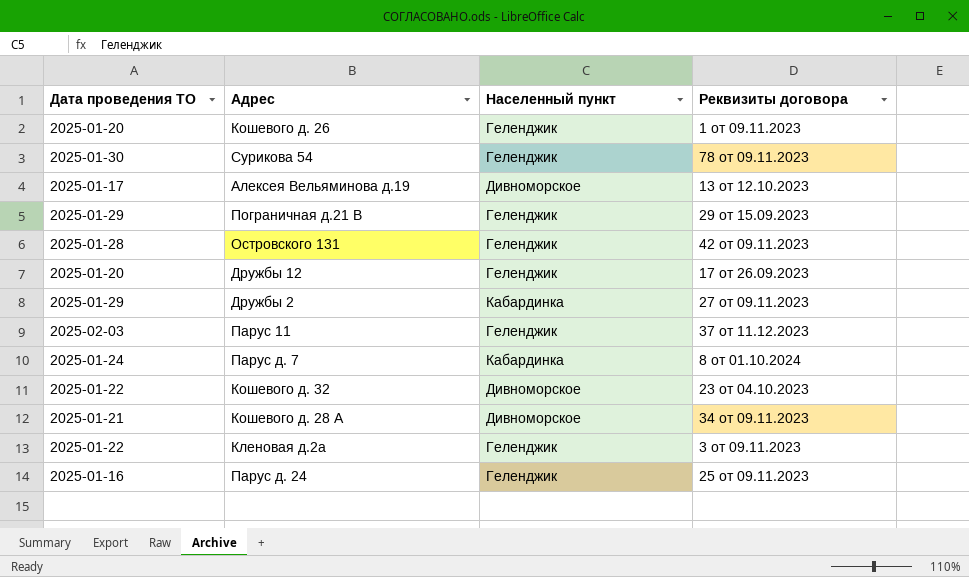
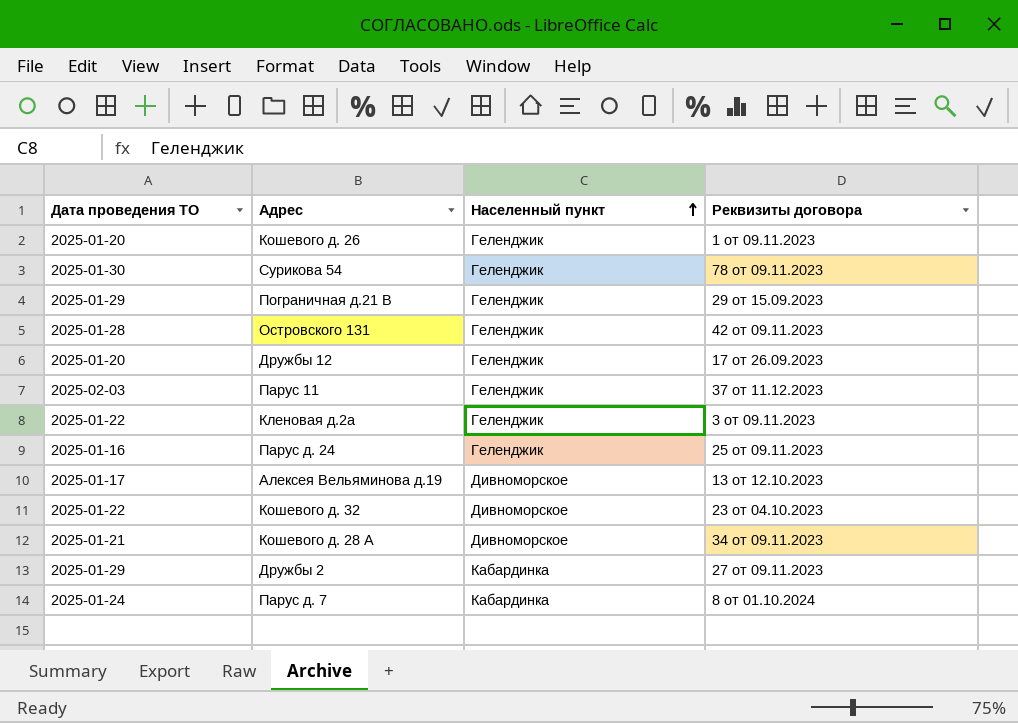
row order: none -> Населенный пункт ascending

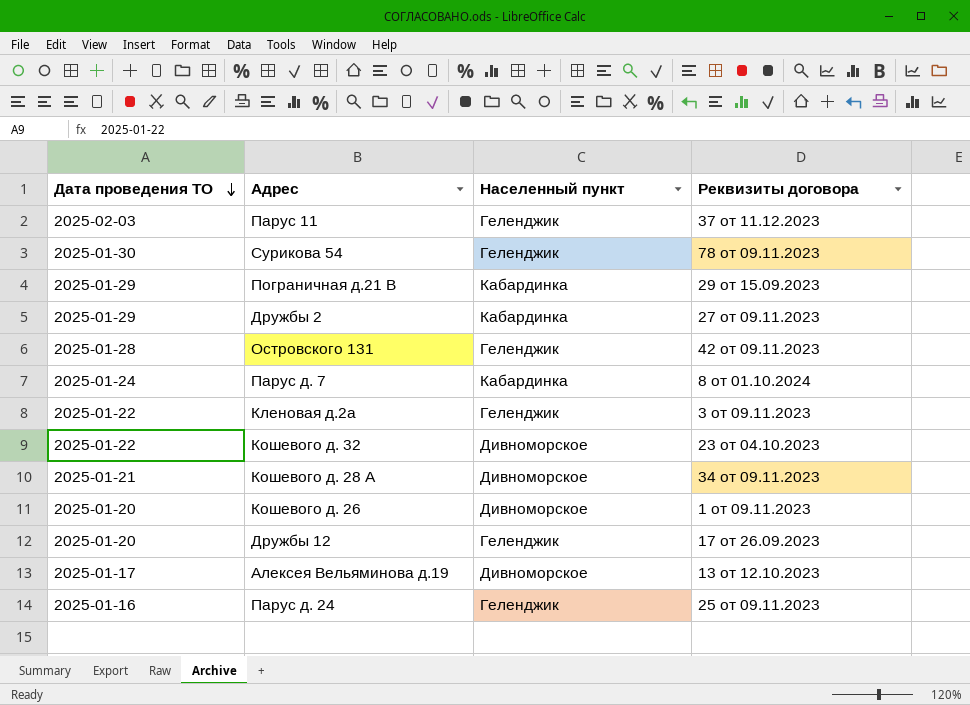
row order: Населенный пункт ascending -> Дата проведения ТО descending
Пограничная д.21 В | Населенный пункт: Геленджик -> Кабардинка
Кошевого д. 26 | Населенный пункт: Геленджик -> Дивноморское

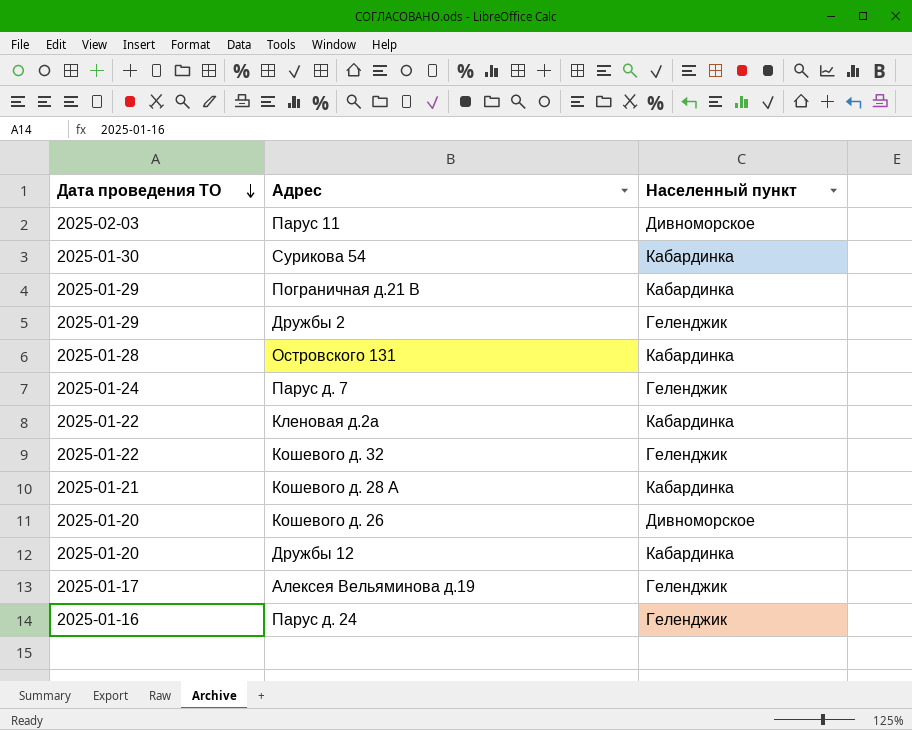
column Реквизиты договора | position: 4 -> none
Парус 11 | Населенный пункт: Геленджик -> Дивноморское
Сурикова 54 | Населенный пункт: Геленджик -> Кабардинка
Дружбы 2 | Населенный пункт: Кабардинка -> Геленджик
Островского 131 | Населенный пункт: Геленджик -> Кабардинка
Парус д. 7 | Населенный пункт: Кабардинка -> Геленджик
Кленовая д.2а | Населенный пункт: Геленджик -> Кабардинка
Кошевого д. 32 | Населенный пункт: Дивноморское -> Геленджик
Кошевого д. 28 А | Населенный пункт: Дивноморское -> Кабардинка
Дружбы 12 | Населенный пункт: Геленджик -> Кабардинка
Алексея Вельяминова д.19 | Населенный пункт: Дивноморское -> Геленджик

